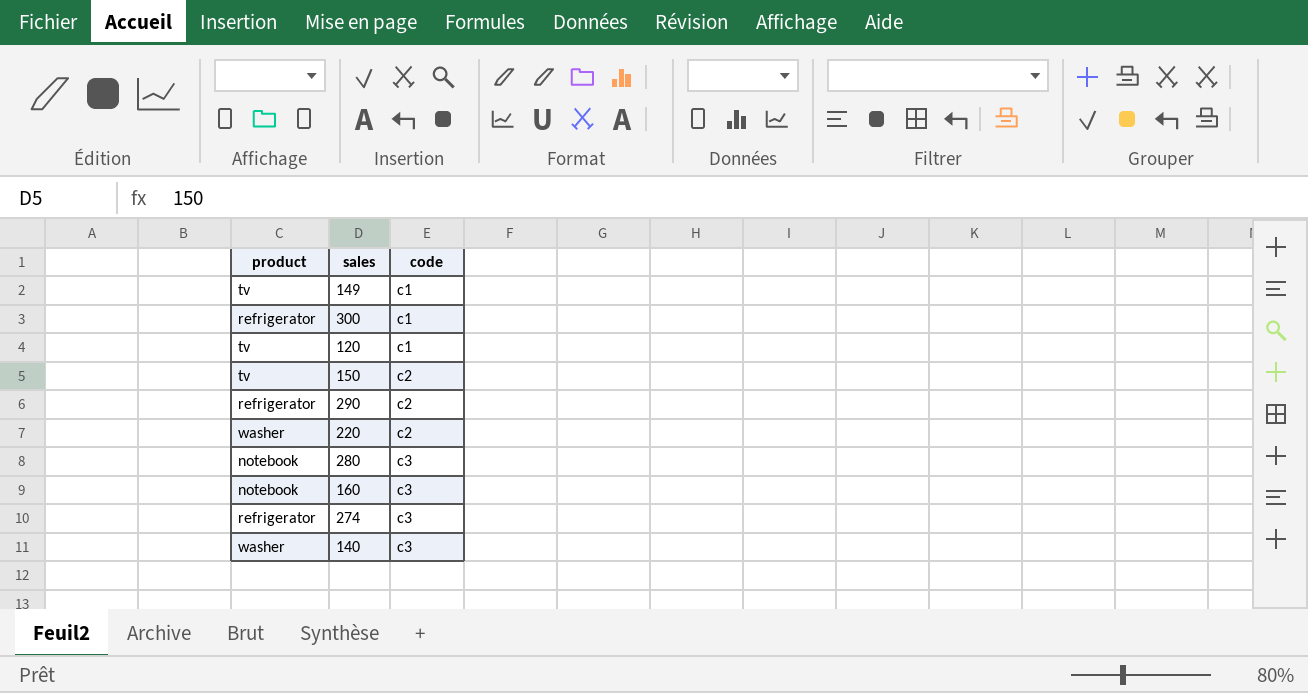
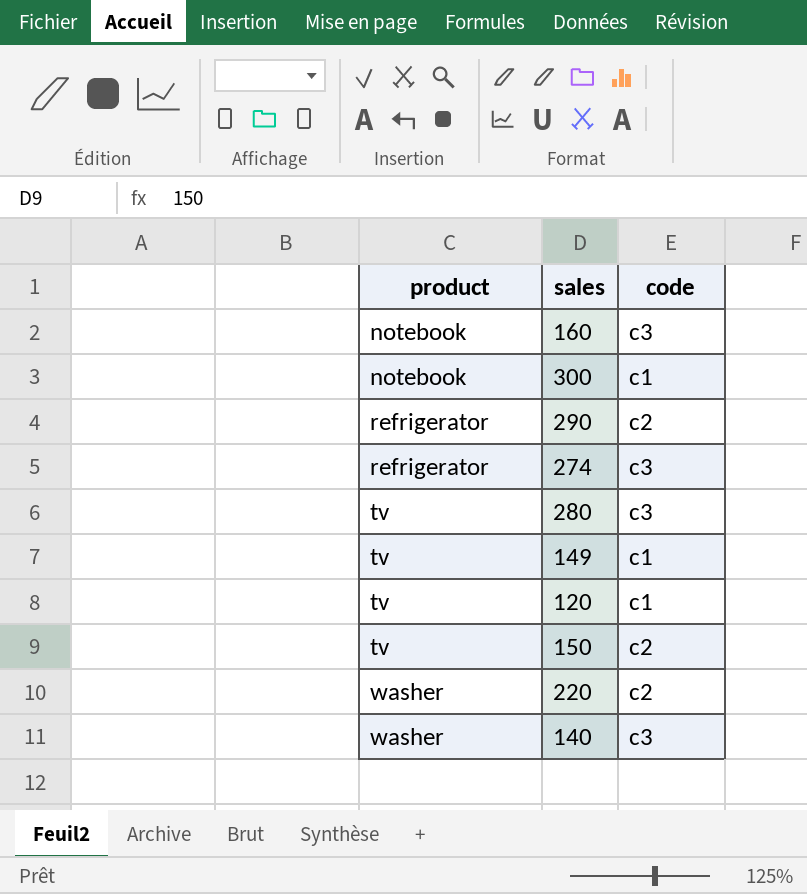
row order: code ascending -> product ascending
300 | product: refrigerator -> notebook
280 | product: notebook -> tv

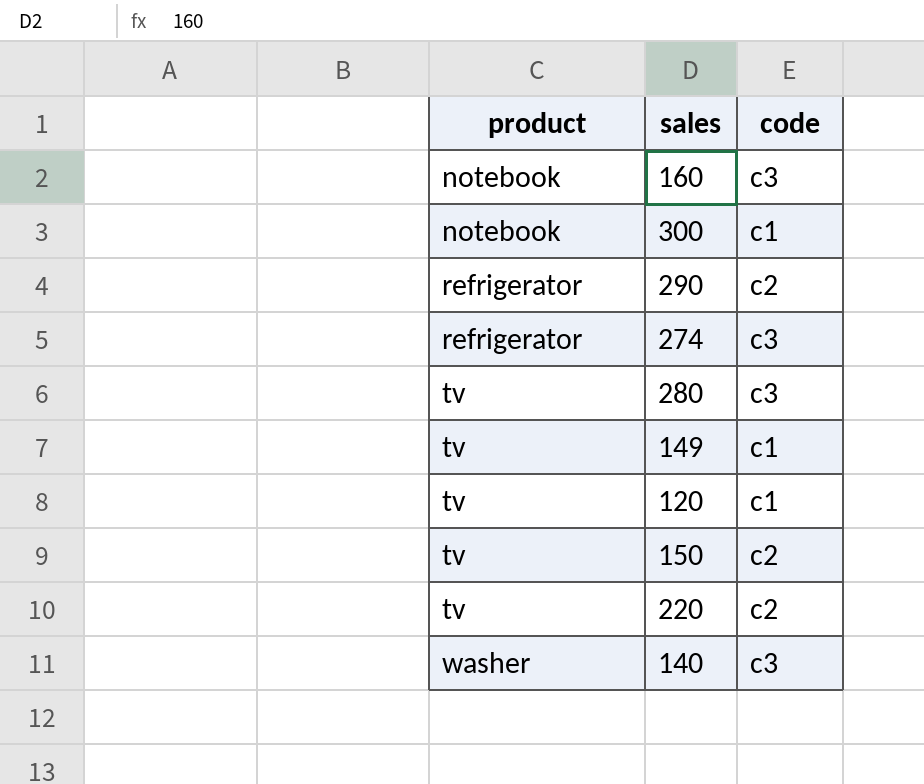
220 | product: washer -> tv

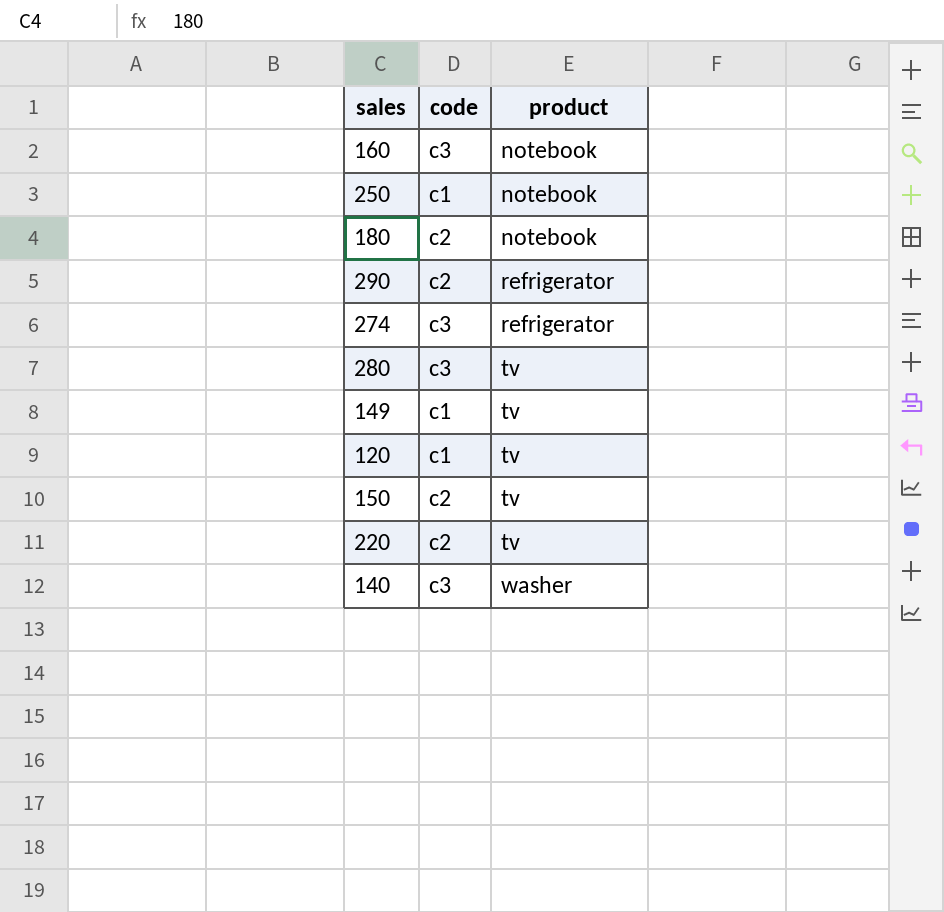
column product | position: 1 -> 3
row 300: notebook | c1 -> none
row 250: none -> c1 | notebook
row 180: none -> c2 | notebook

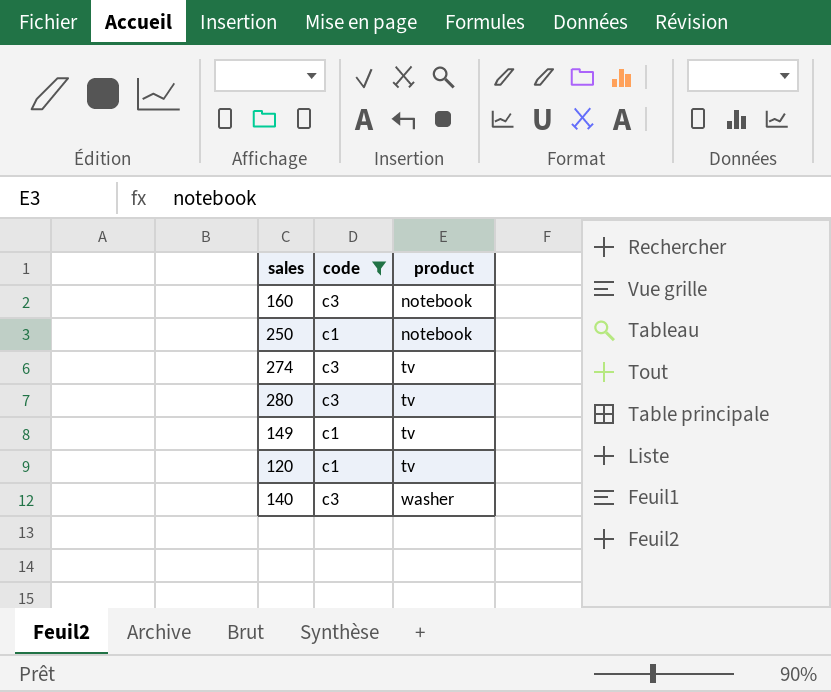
filter: none -> code != c2
274 | product: refrigerator -> tv

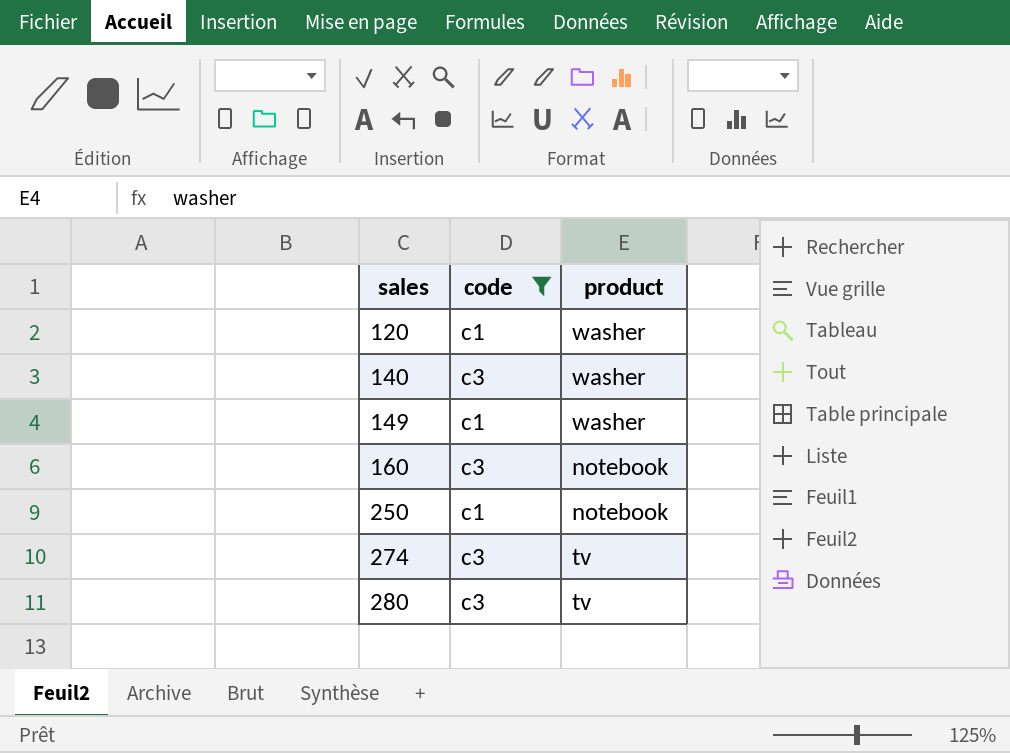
row order: product ascending -> sales ascending
120 | product: tv -> washer
149 | product: tv -> washer

